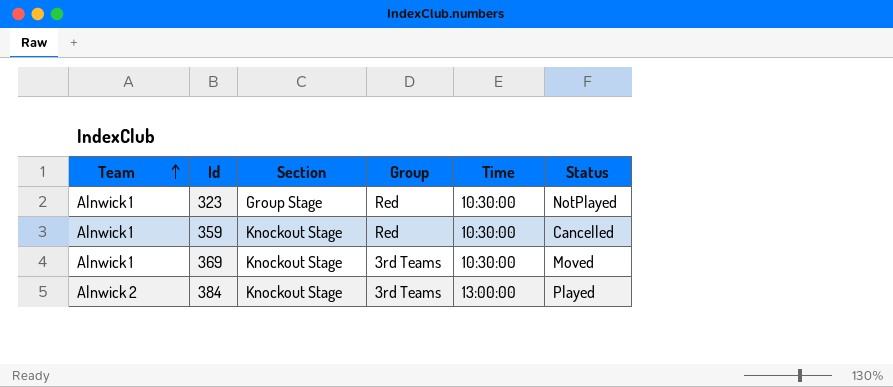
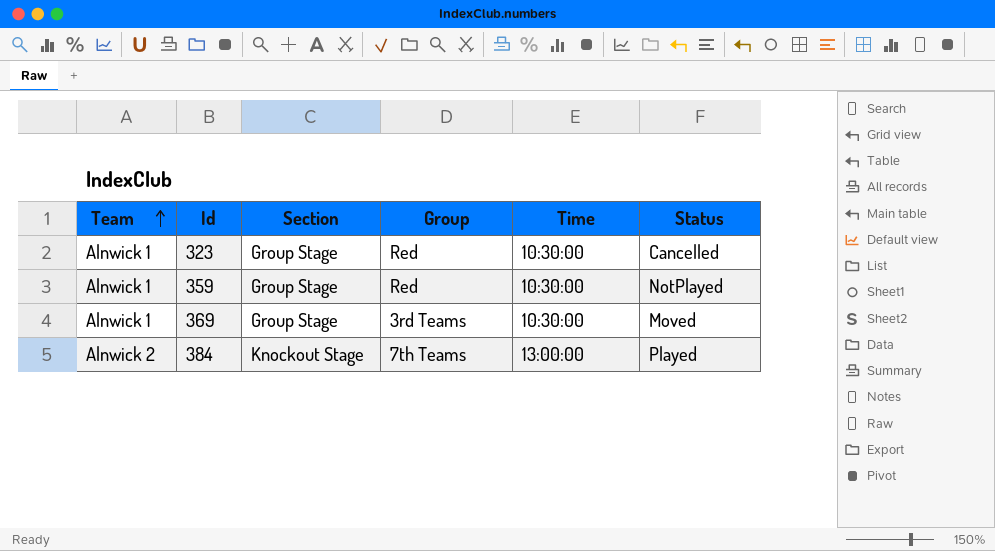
323 | Status: NotPlayed -> Cancelled
359 | Section: Knockout Stage -> Group Stage
359 | Status: Cancelled -> NotPlayed
369 | Section: Knockout Stage -> Group Stage
384 | Group: 3rd Teams -> 7th Teams

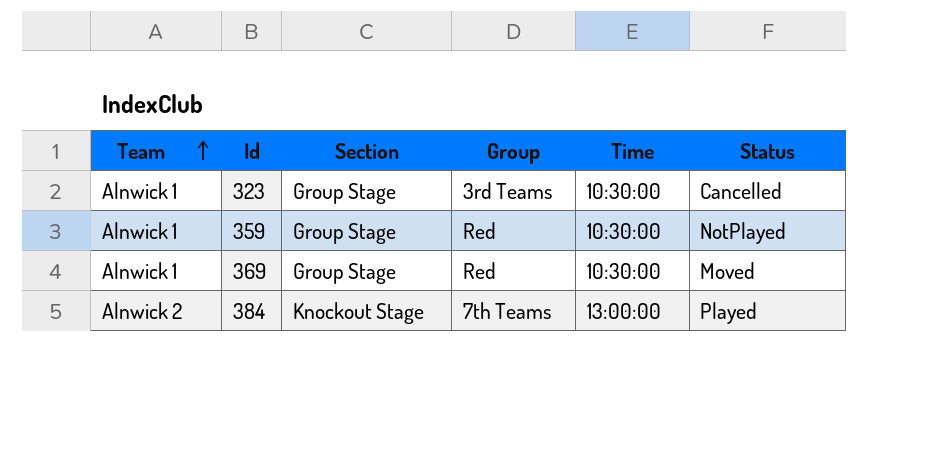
323 | Group: Red -> 3rd Teams
369 | Group: 3rd Teams -> Red

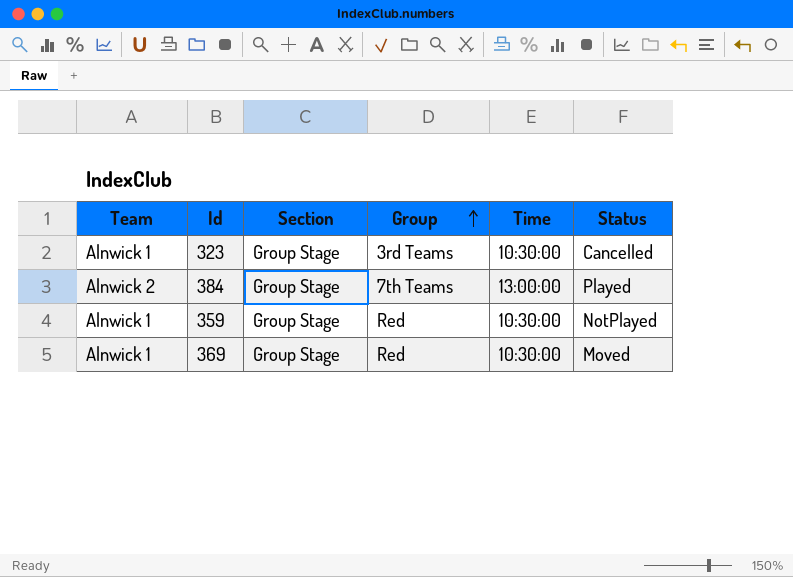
row order: Team ascending -> Group ascending
384 | Section: Knockout Stage -> Group Stage

